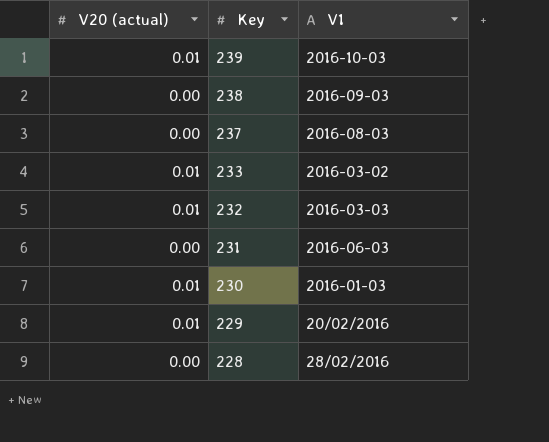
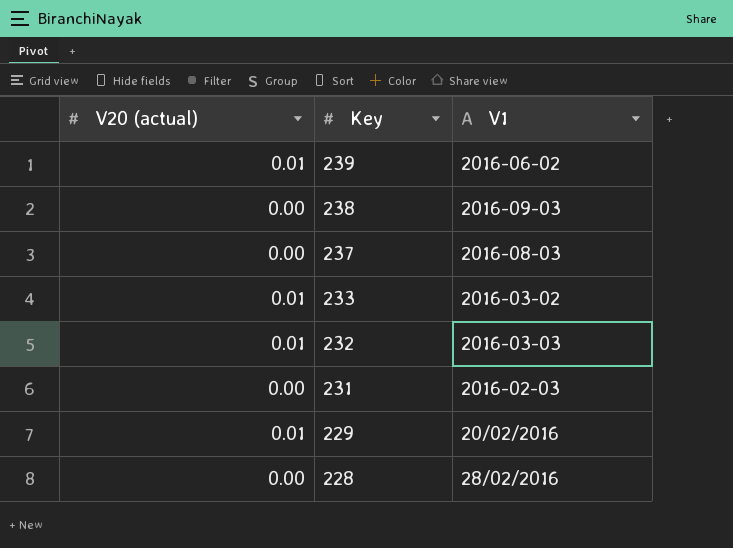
row 230: 0.01 | 2016-01-03 -> none
239 | V1: 2016-10-03 -> 2016-06-02
231 | V1: 2016-06-03 -> 2016-02-03

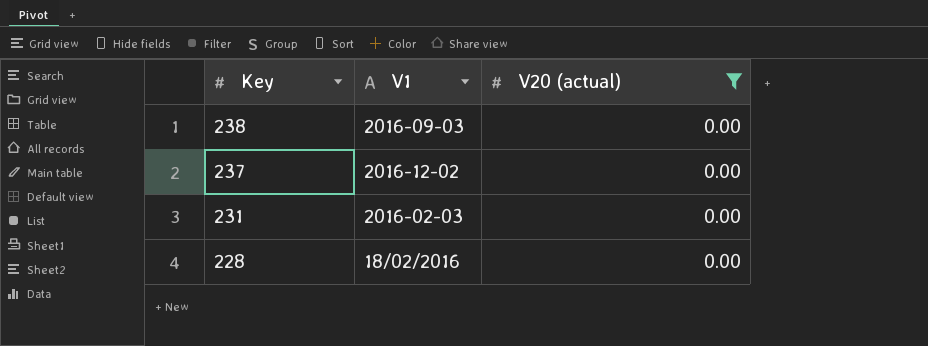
filter: none -> V20 (actual) = 0.00
column V20 (actual) | position: 1 -> 3
237 | V1: 2016-08-03 -> 2016-12-02
228 | V1: 28/02/2016 -> 18/02/2016

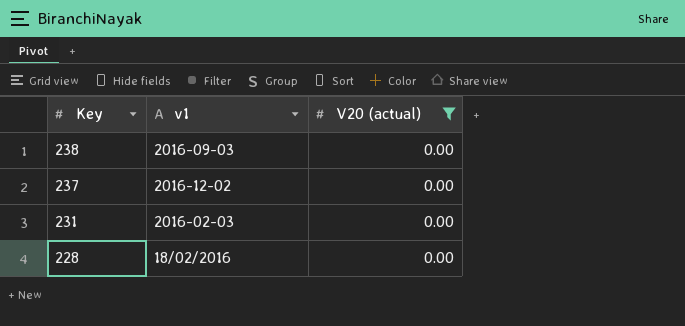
column name: V1 -> v1

